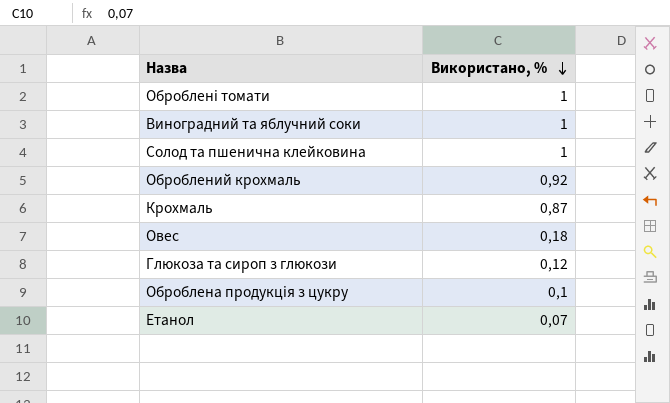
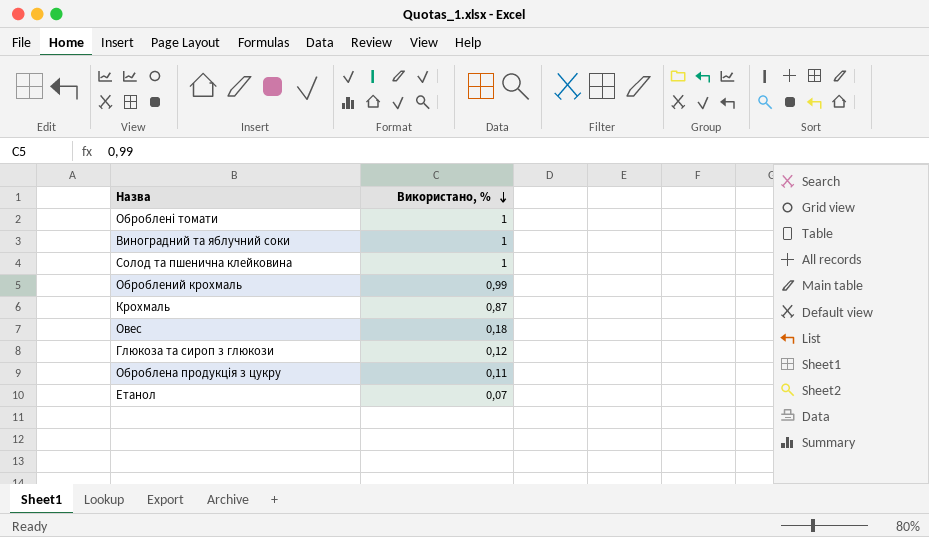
Оброблений крохмаль | Використано, %: 0,92 -> 0,99
Оброблена продукція з цукру | Використано, %: 0,1 -> 0,11

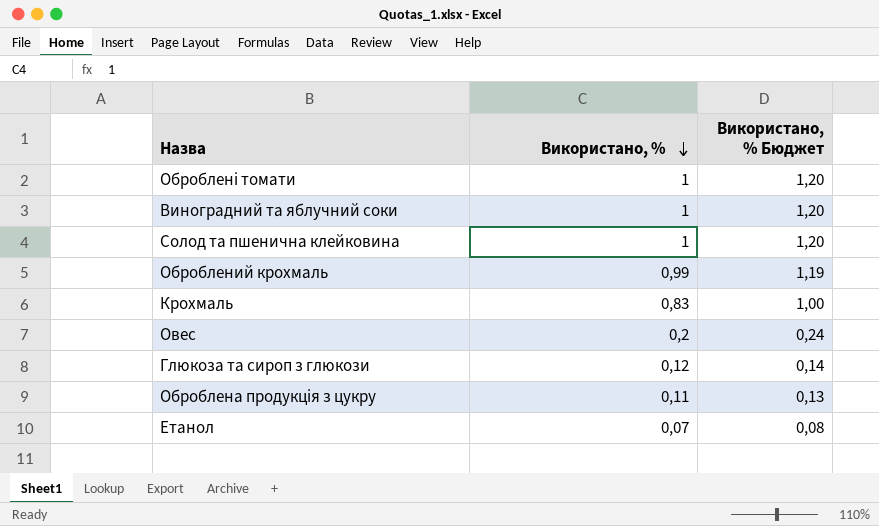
column Використано, % Бюджет | formula: none -> [Використано, %] * 1,2
Крохмаль | Використано, %: 0,87 -> 0,83
Овес | Використано, %: 0,18 -> 0,2

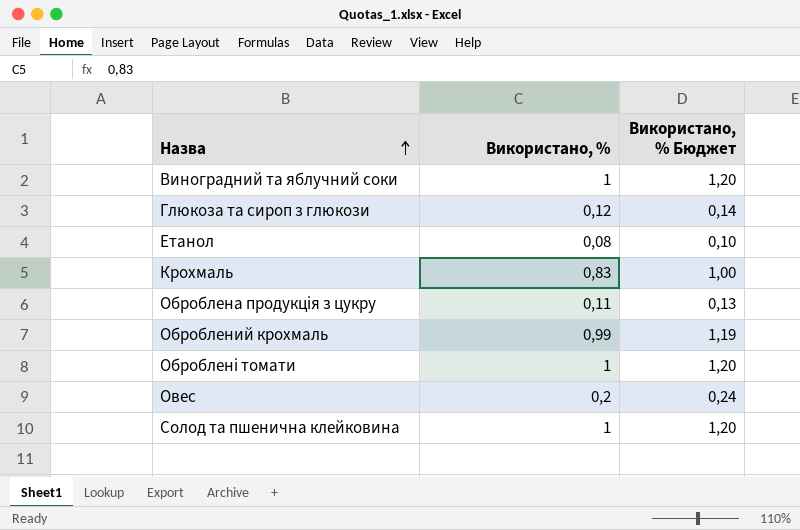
row order: Використано, % descending -> Назва ascending
Етанол | Використано, %: 0,07 -> 0,08
Етанол | Використано, % Бюджет: 0,08 -> 0,10

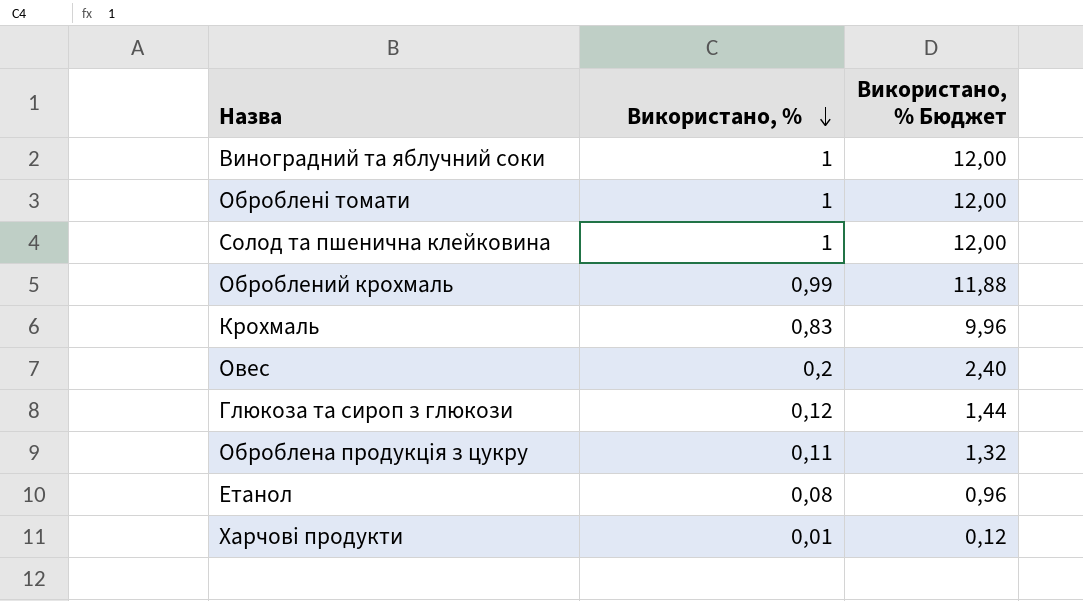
row order: Назва ascending -> Використано, % descending
column Використано, % Бюджет | formula: [Використано, %] * 1,2 -> [Використано, %] * 12
row Харчові продукти: none -> 0,01 | 0,12

